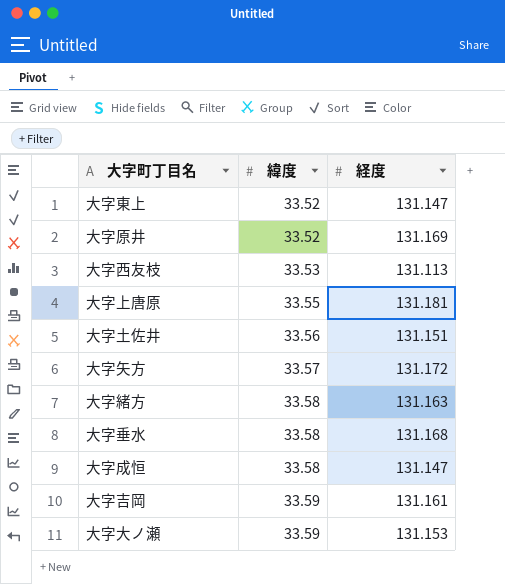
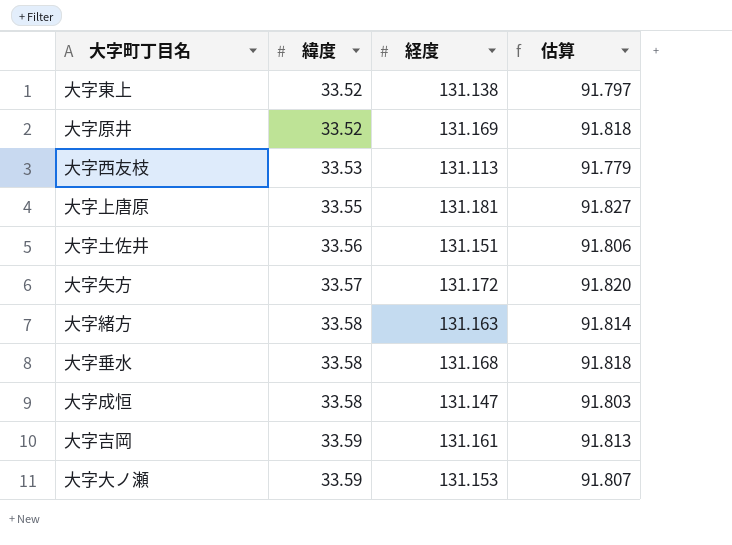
column 估算 | formula: none -> [経度] * 0.7
大字東上 | 経度: 131.147 -> 131.138

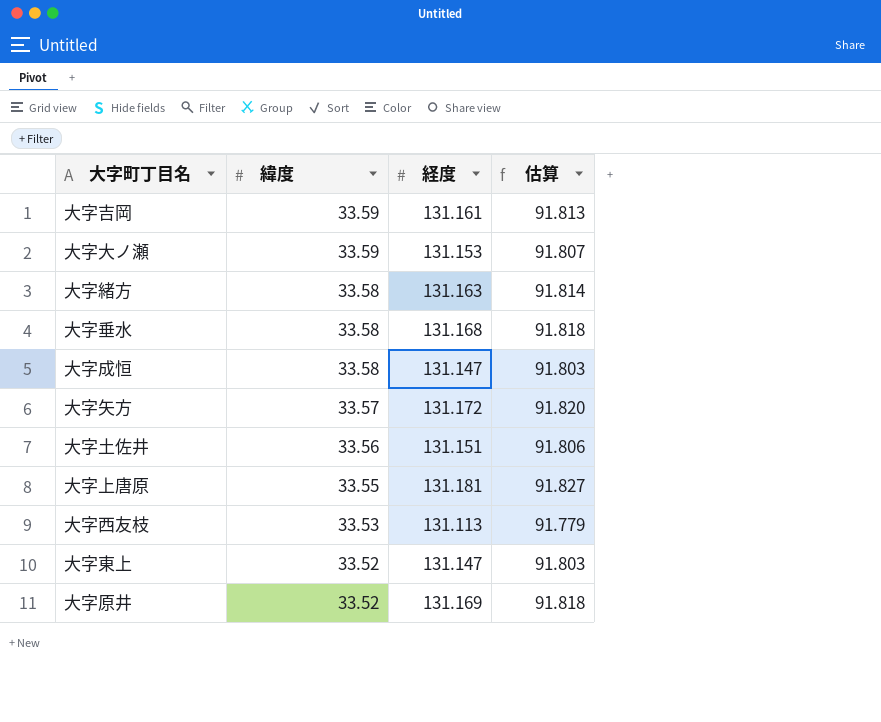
row order: 緯度 ascending -> 緯度 descending
大字東上 | 経度: 131.138 -> 131.147
大字東上 | 估算: 91.797 -> 91.803

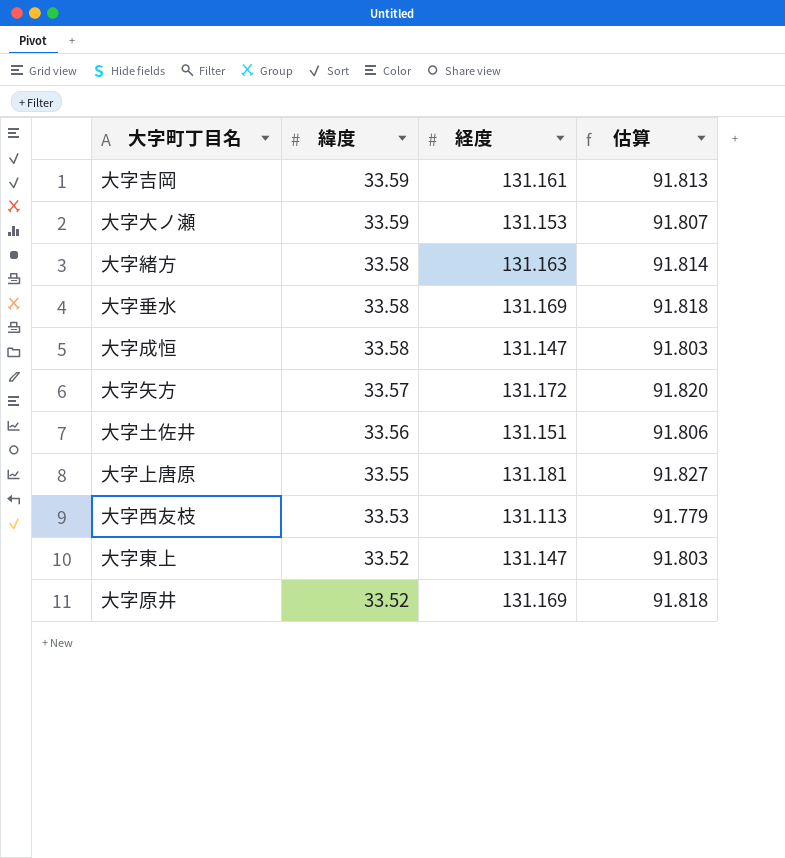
大字垂水 | 経度: 131.168 -> 131.169

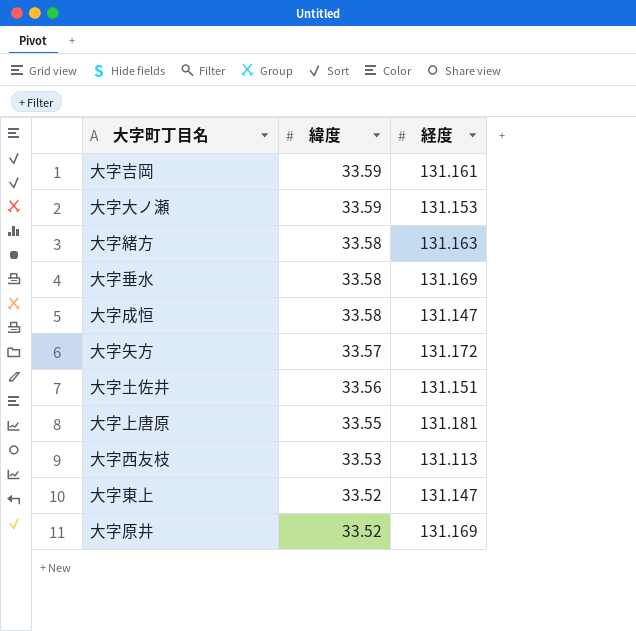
column 估算 | formula: [経度] * 0.7 -> none

